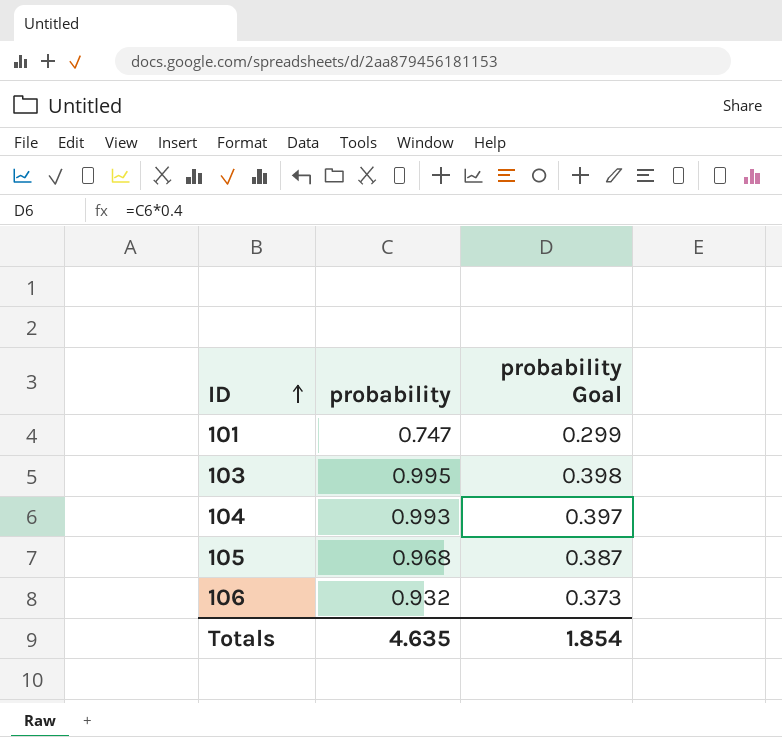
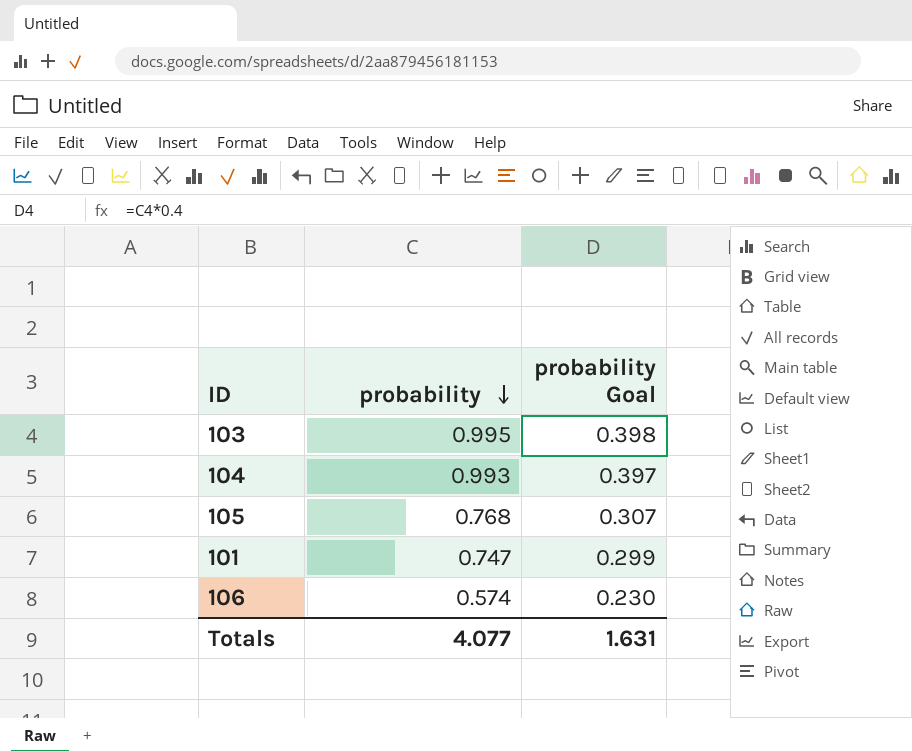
row order: ID ascending -> probability descending
105 | probability: 0.968 -> 0.768
105 | probability Goal: 0.387 -> 0.307
106 | probability: 0.932 -> 0.574
106 | probability Goal: 0.373 -> 0.230
Totals | probability: 4.635 -> 4.077
Totals | probability Goal: 1.854 -> 1.631

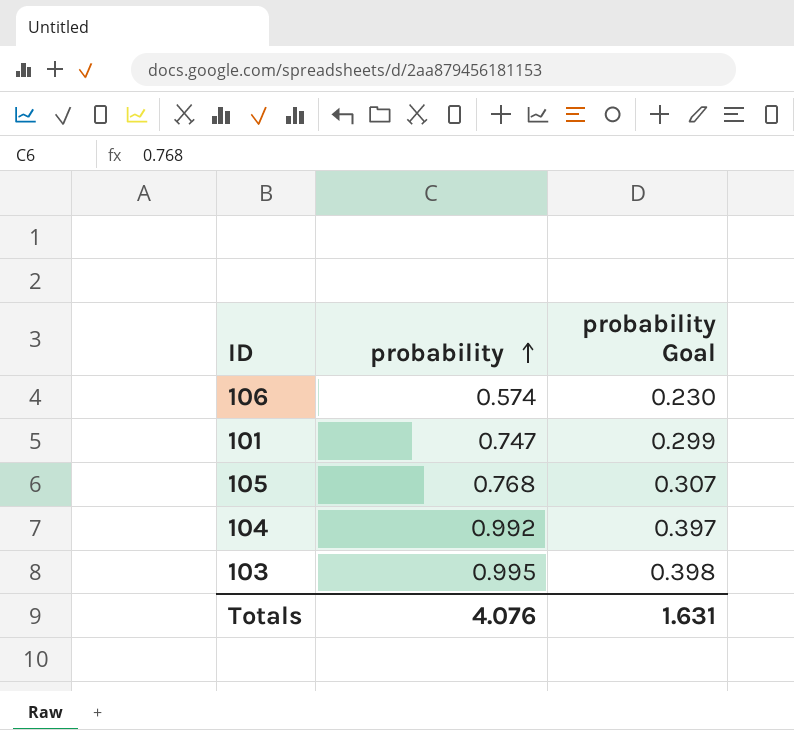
row order: probability descending -> probability ascending
104 | probability: 0.993 -> 0.992
Totals | probability: 4.077 -> 4.076

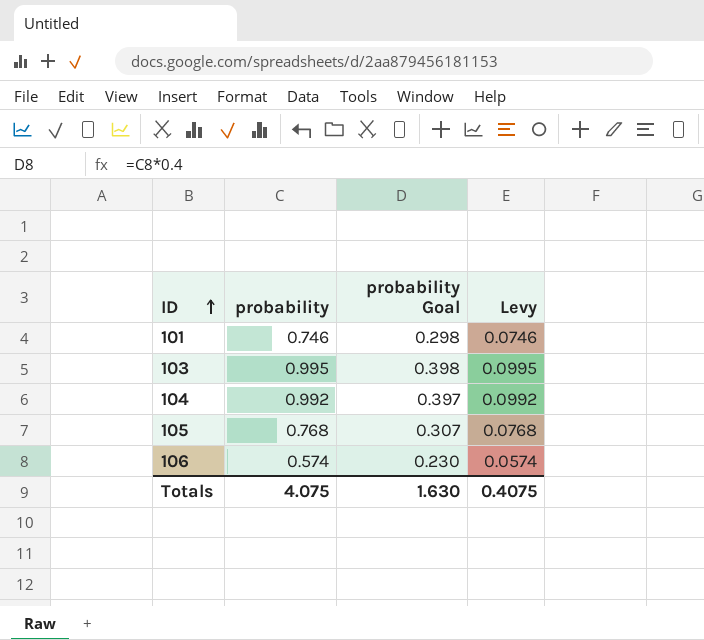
row order: probability ascending -> ID ascending
column Levy | formula: none -> [probability] * 0.1
101 | probability: 0.747 -> 0.746
101 | probability Goal: 0.299 -> 0.298
Totals | probability: 4.076 -> 4.075
Totals | probability Goal: 1.631 -> 1.630

